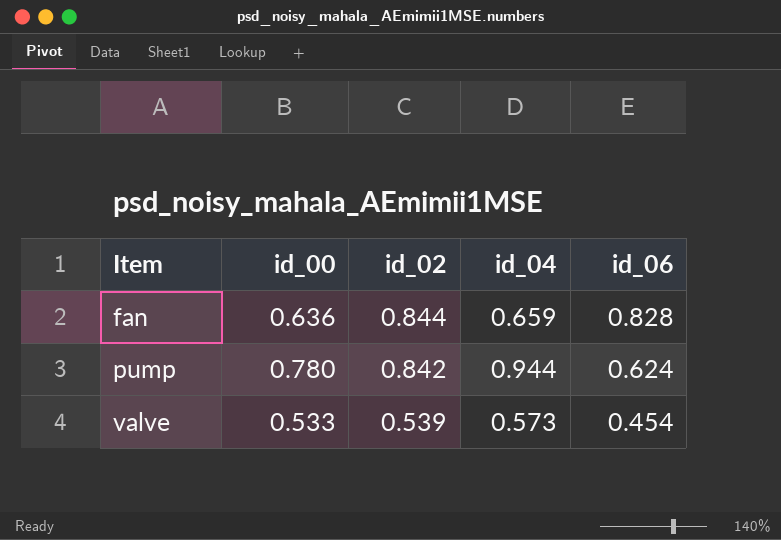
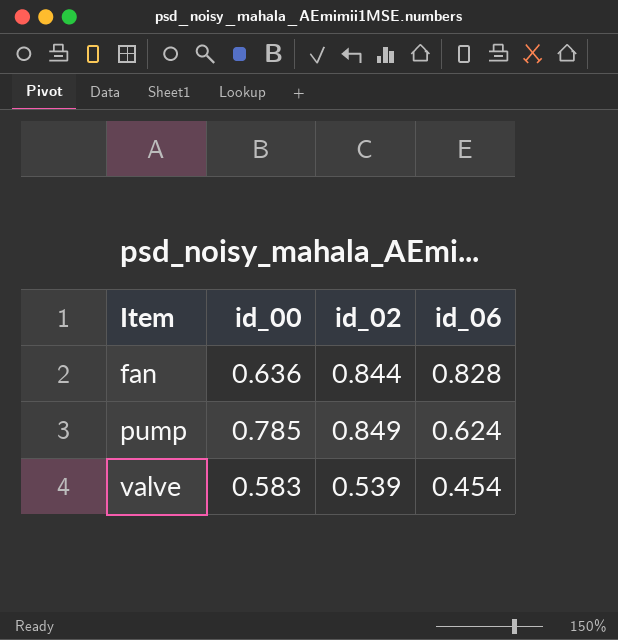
column id_04 | position: 4 -> none
pump | id_00: 0.780 -> 0.785
pump | id_02: 0.842 -> 0.849
valve | id_00: 0.533 -> 0.583

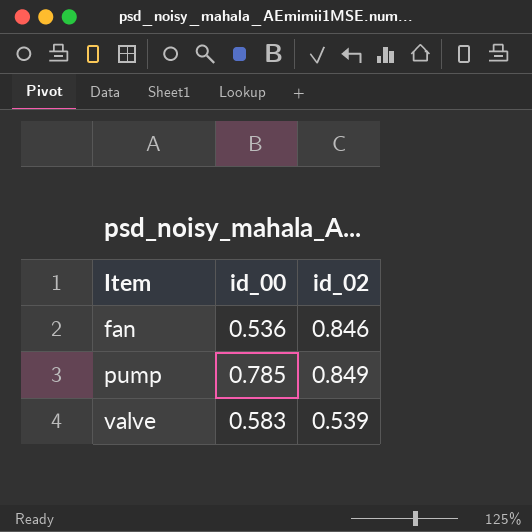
column id_06 | position: 4 -> none
fan | id_00: 0.636 -> 0.536
fan | id_02: 0.844 -> 0.846

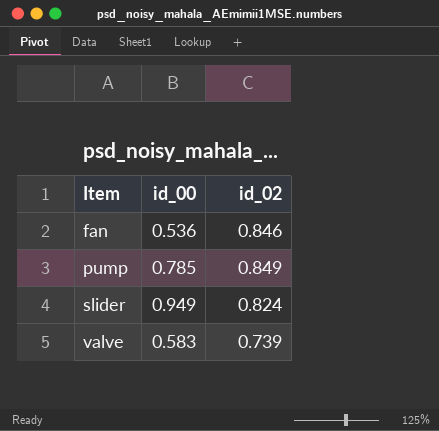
row slider: none -> 0.949 | 0.824
valve | id_02: 0.539 -> 0.739

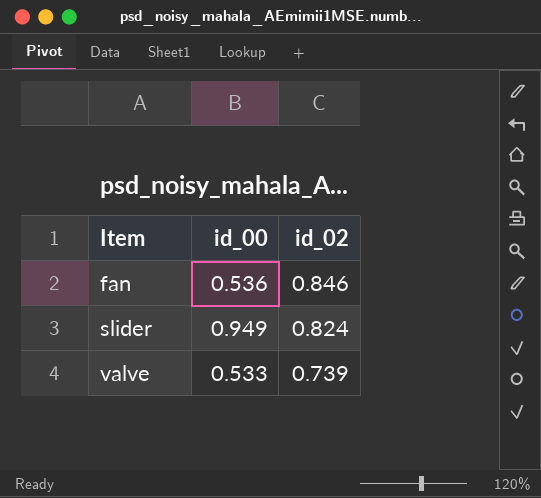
row pump: 0.785 | 0.849 -> none
valve | id_00: 0.583 -> 0.533

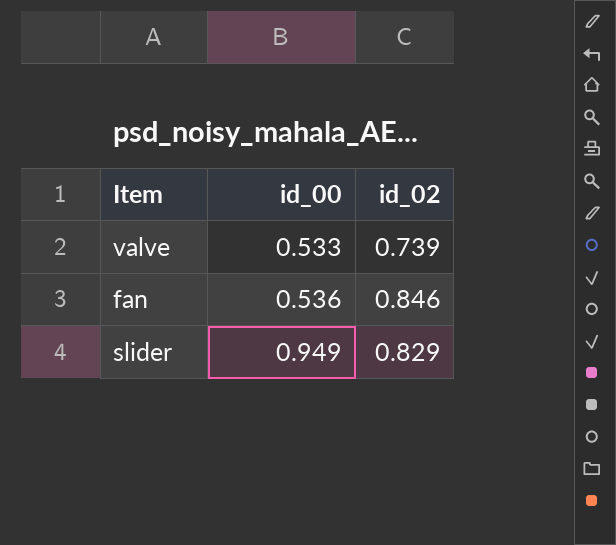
row order: Item ascending -> id_00 ascending
slider | id_02: 0.824 -> 0.829

